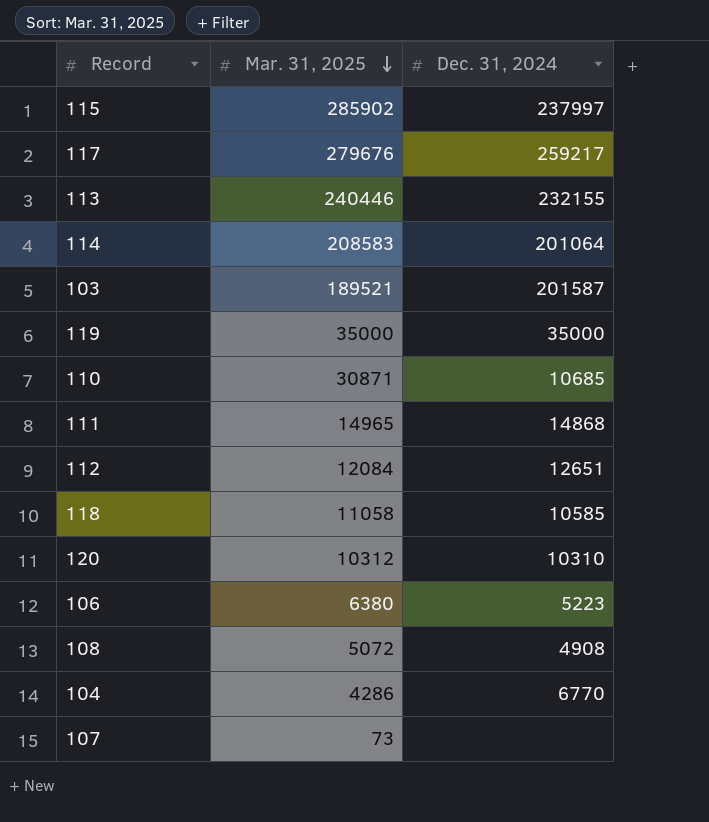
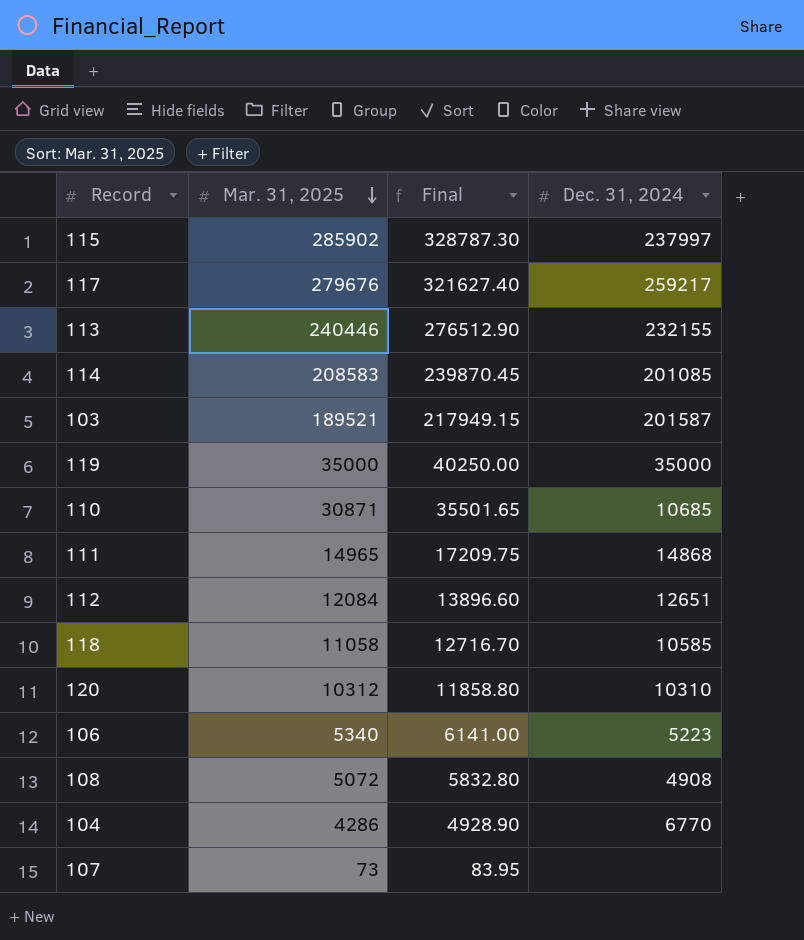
column Final | formula: none -> [Mar. 31, 2025] * 1.15
114 | Dec. 31, 2024: 201064 -> 201085
106 | Mar. 31, 2025: 6380 -> 5340

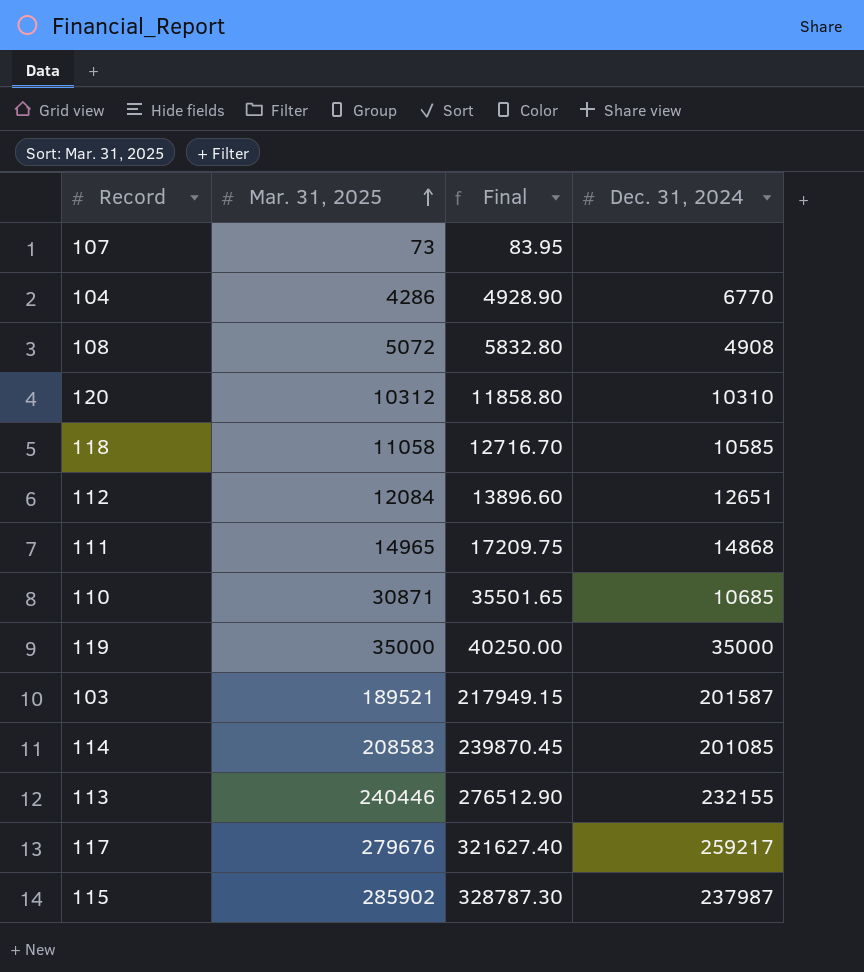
row order: Mar. 31, 2025 descending -> Mar. 31, 2025 ascending
row 106: 5340 | 6141.00 | 5223 -> none
115 | Dec. 31, 2024: 237997 -> 237987

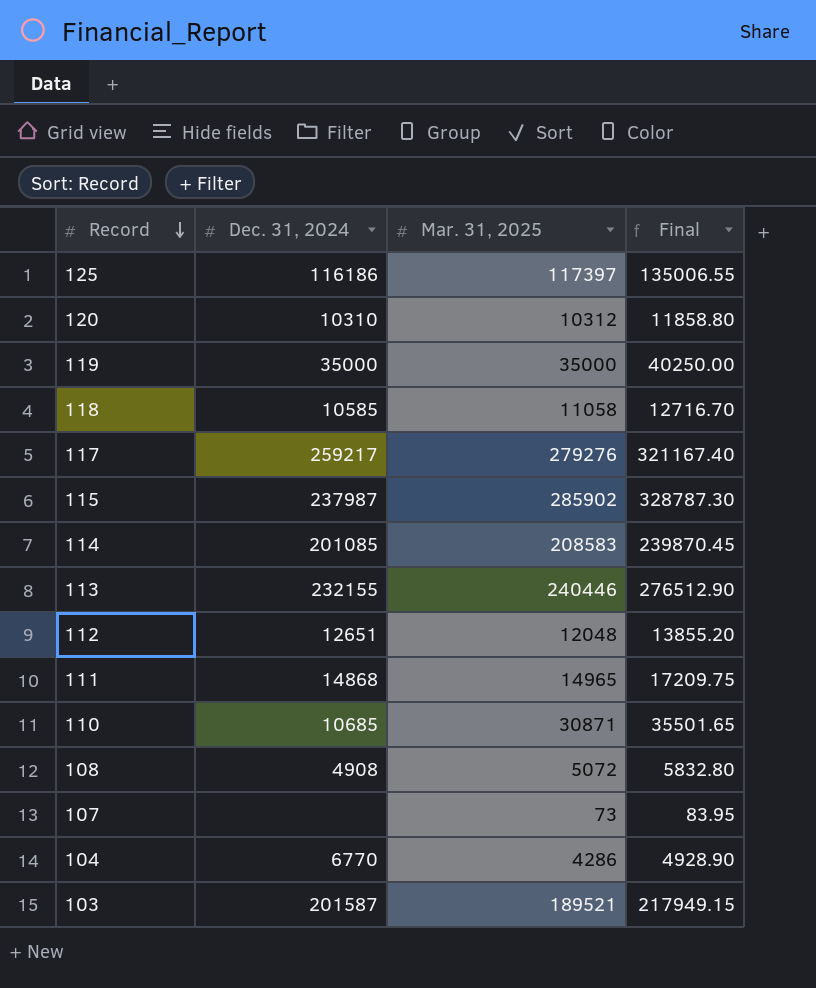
row order: Mar. 31, 2025 ascending -> Record descending
column Dec. 31, 2024 | position: 4 -> 2
row 125: none -> 116186 | 117397 | 135006.55
117 | Mar. 31, 2025: 279676 -> 279276
117 | Final: 321627.40 -> 321167.40
112 | Mar. 31, 2025: 12084 -> 12048
112 | Final: 13896.60 -> 13855.20

